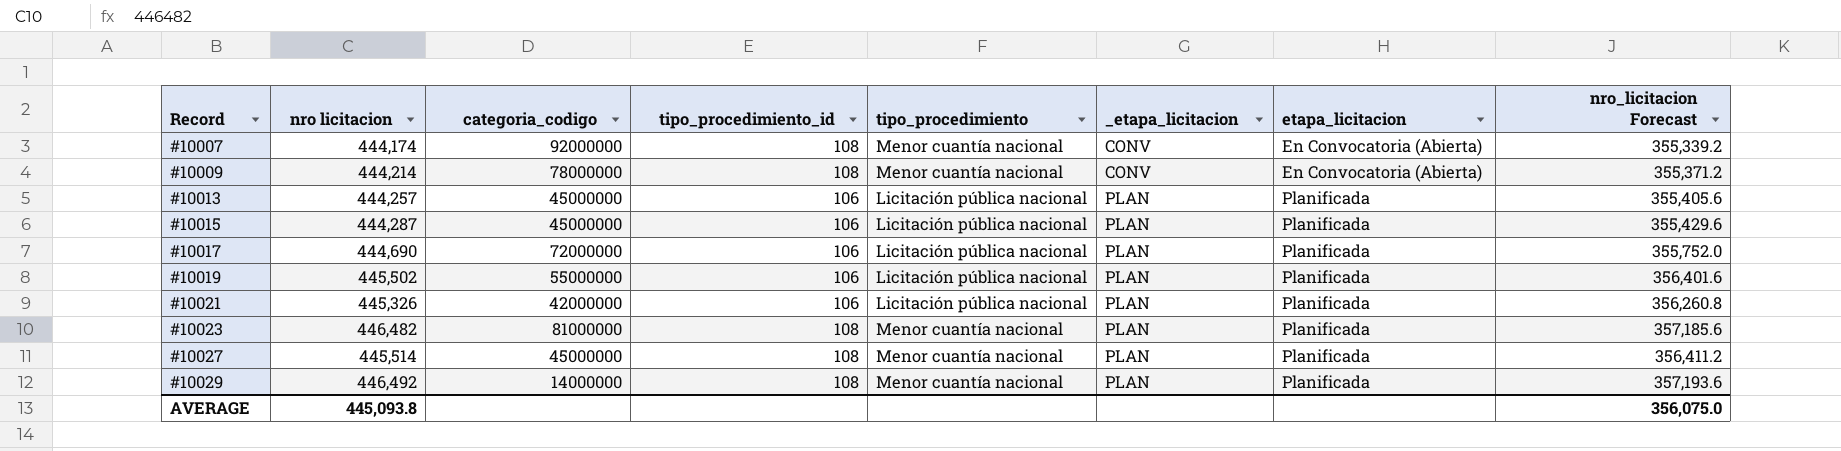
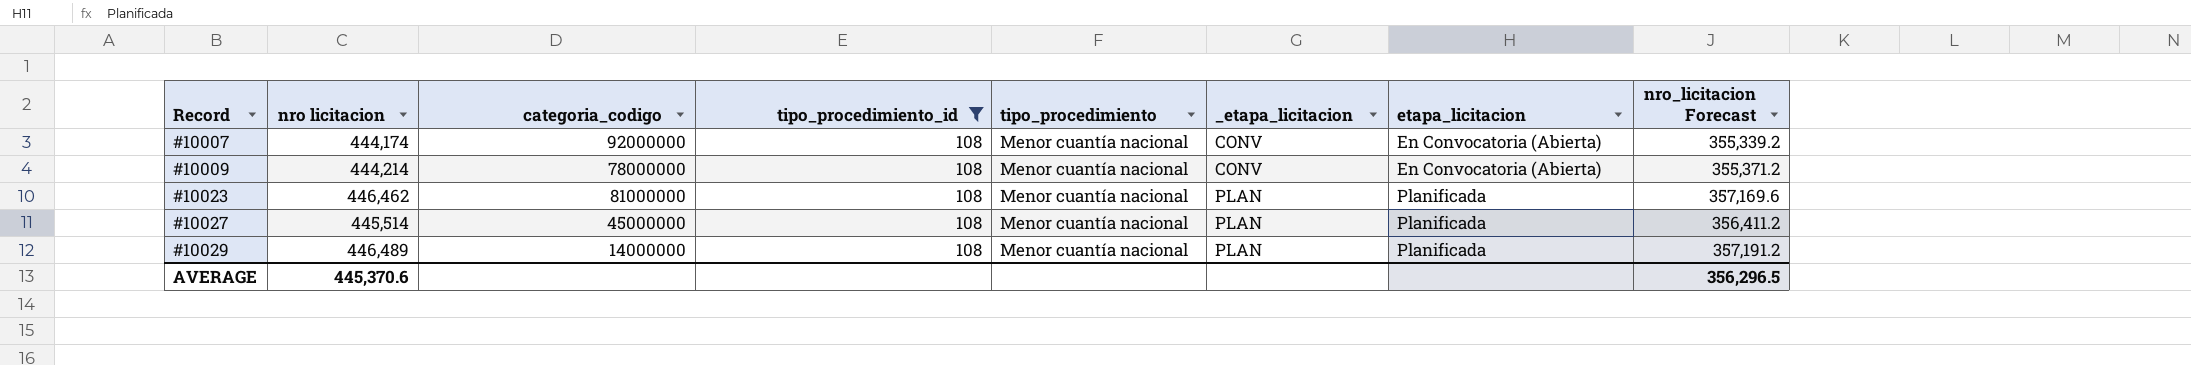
filter: none -> tipo_procedimiento_id = 108
#10023 | nro licitacion: 446,482 -> 446,462
#10023 | nro_licitacion Forecast: 357,185.6 -> 357,169.6
#10029 | nro licitacion: 446,492 -> 446,489
#10029 | nro_licitacion Forecast: 357,193.6 -> 357,191.2
AVERAGE | nro licitacion: 445,093.8 -> 445,370.6
AVERAGE | nro_licitacion Forecast: 356,075.0 -> 356,296.5

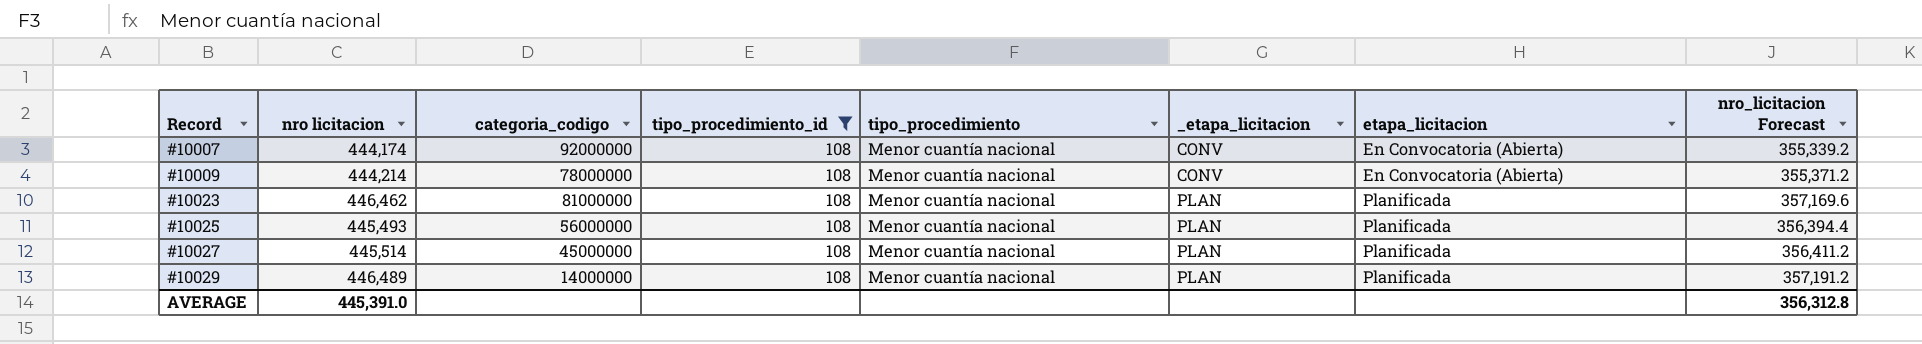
row #10025: none -> 445,493 | 56000000 | 108 | Menor cuantía nacional | PLAN | Planificada | 356,394.4
AVERAGE | nro licitacion: 445,370.6 -> 445,391.0
AVERAGE | nro_licitacion Forecast: 356,296.5 -> 356,312.8

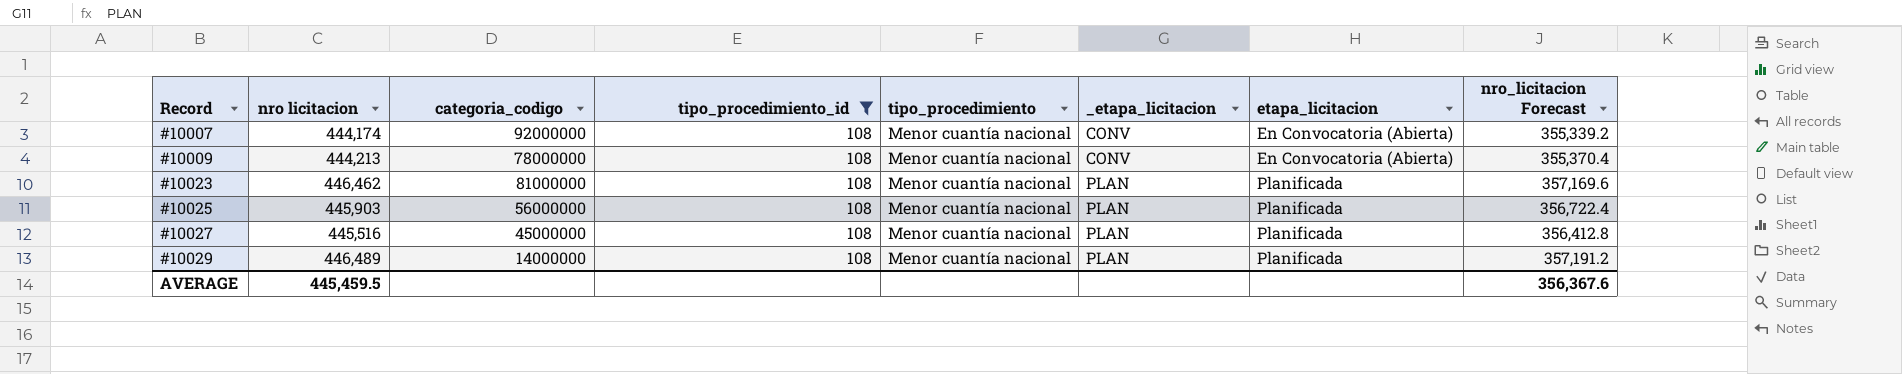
#10009 | nro licitacion: 444,214 -> 444,213
#10009 | nro_licitacion Forecast: 355,371.2 -> 355,370.4
#10025 | nro licitacion: 445,493 -> 445,903
#10025 | nro_licitacion Forecast: 356,394.4 -> 356,722.4
#10027 | nro licitacion: 445,514 -> 445,516
#10027 | nro_licitacion Forecast: 356,411.2 -> 356,412.8
AVERAGE | nro licitacion: 445,391.0 -> 445,459.5
AVERAGE | nro_licitacion Forecast: 356,312.8 -> 356,367.6

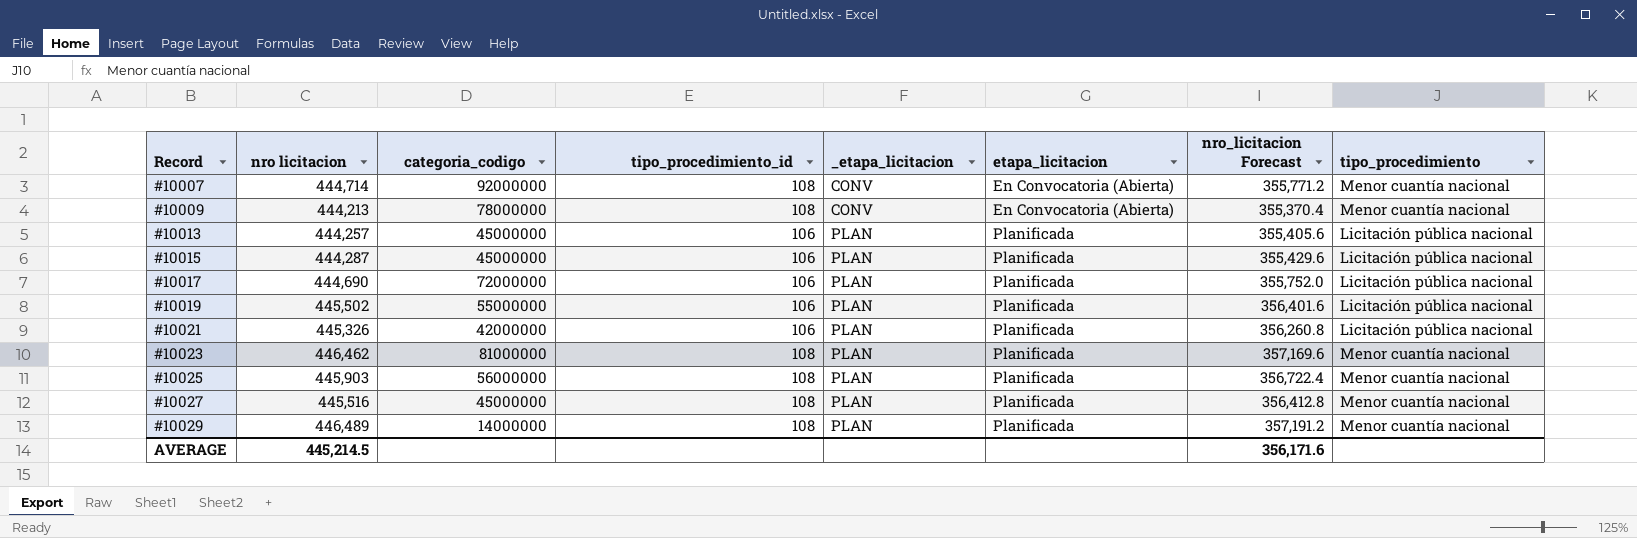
filter: tipo_procedimiento_id = 108 -> none
column tipo_procedimiento | position: 5 -> 8
#10007 | nro licitacion: 444,174 -> 444,714
#10007 | nro_licitacion Forecast: 355,339.2 -> 355,771.2
AVERAGE | nro licitacion: 445,459.5 -> 445,214.5
AVERAGE | nro_licitacion Forecast: 356,367.6 -> 356,171.6

